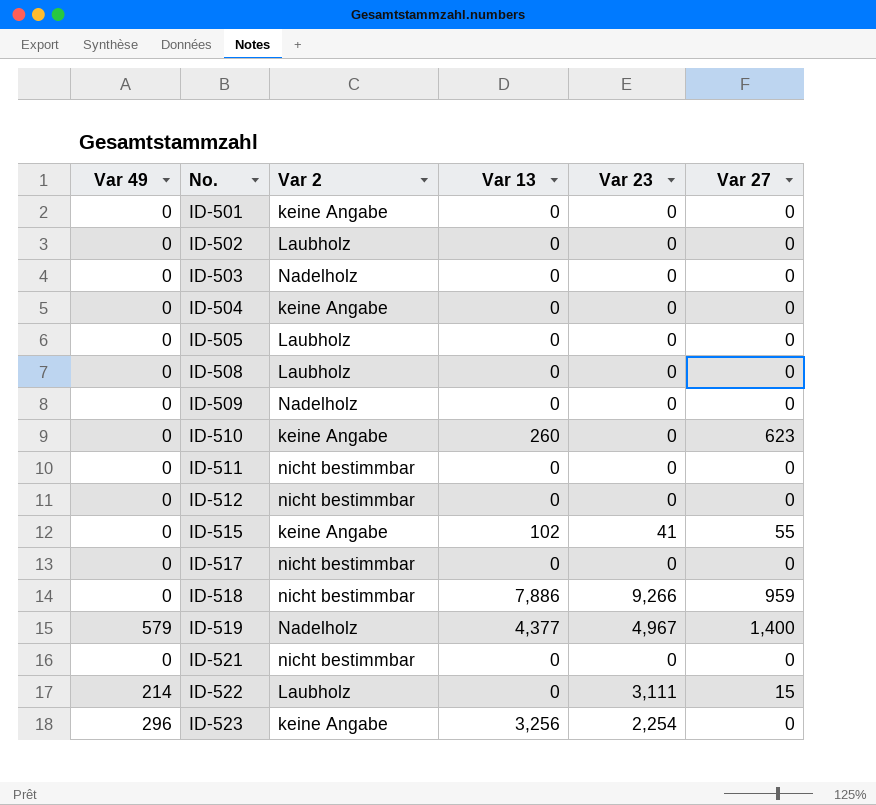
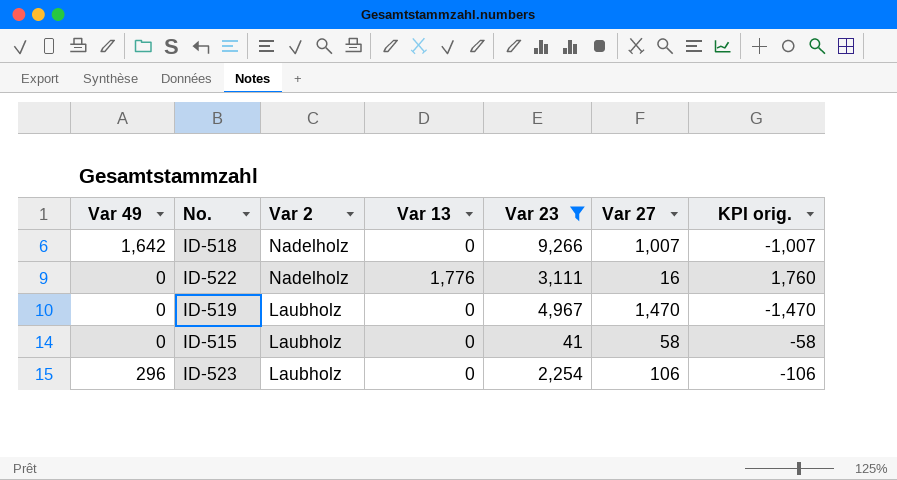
filter: none -> Var 23 != 0
row order: No. ascending -> Var 2 descending
column KPI orig. | formula: none -> [Var 13] - [Var 27]
ID-518 | Var 49: 0 -> 1,642
ID-518 | Var 2: nicht bestimmbar -> Nadelholz
ID-518 | Var 13: 7,886 -> 0
ID-518 | Var 27: 959 -> 1,007
ID-522 | Var 49: 214 -> 0
ID-522 | Var 2: Laubholz -> Nadelholz
ID-522 | Var 13: 0 -> 1,776
ID-522 | Var 27: 15 -> 16
ID-519 | Var 49: 579 -> 0
ID-519 | Var 2: Nadelholz -> Laubholz
ID-519 | Var 13: 4,377 -> 0
ID-519 | Var 27: 1,400 -> 1,470
ID-515 | Var 2: keine Angabe -> Laubholz
ID-515 | Var 13: 102 -> 0
ID-515 | Var 27: 55 -> 58
ID-523 | Var 2: keine Angabe -> Laubholz
ID-523 | Var 13: 3,256 -> 0
ID-523 | Var 27: 0 -> 106

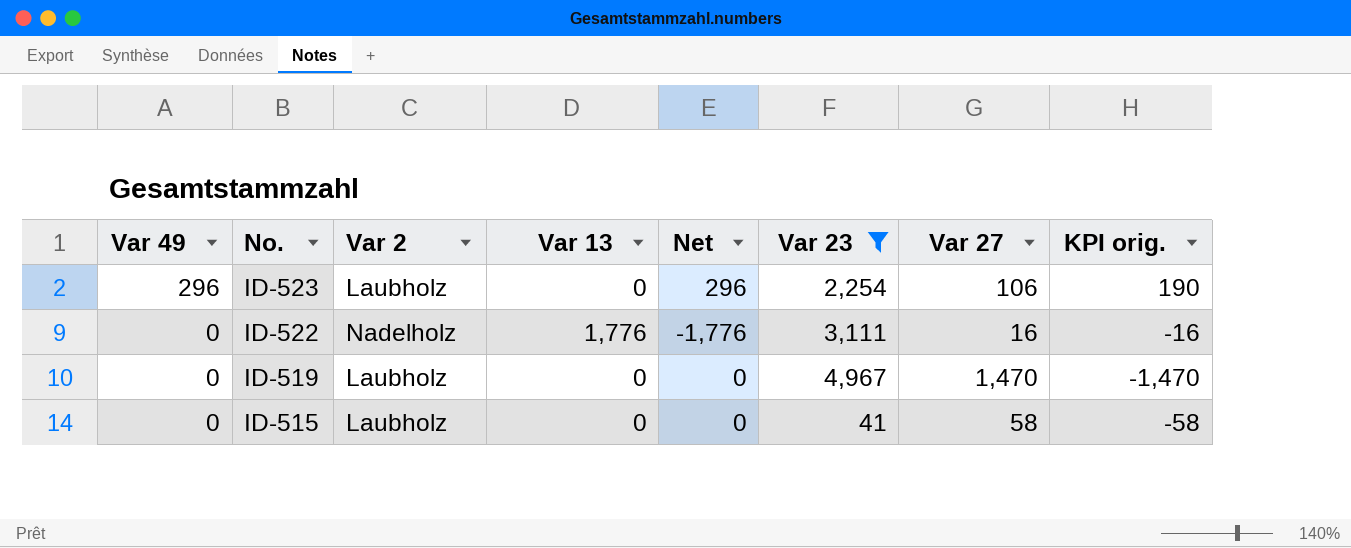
row order: Var 2 descending -> Var 49 descending
column Net | formula: none -> [Var 49] - [Var 13]
column KPI orig. | formula: [Var 13] - [Var 27] -> [Var 49] - [Var 27]
row ID-518: 1,642 | Nadelholz | 0 | 9,266 | 1,007 | -1,007 -> none

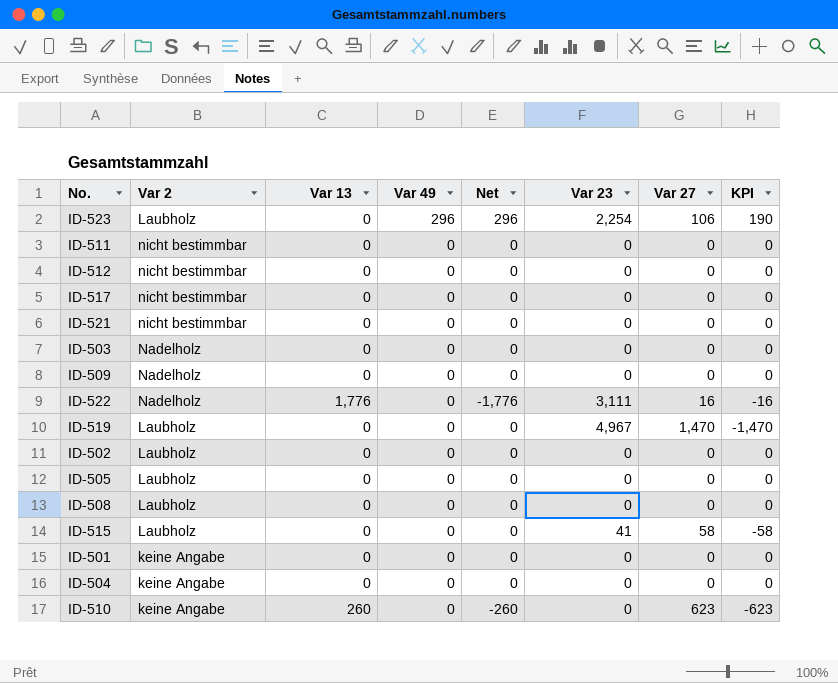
filter: Var 23 != 0 -> none
column Var 49 | position: 1 -> 4
column name: KPI orig. -> KPI

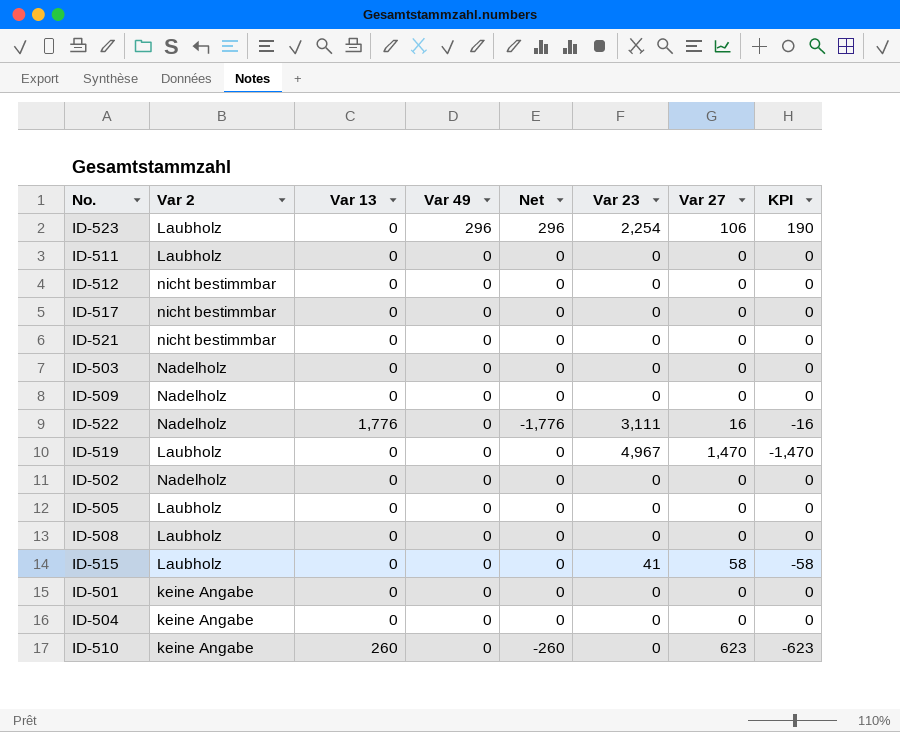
ID-511 | Var 2: nicht bestimmbar -> Laubholz
ID-502 | Var 2: Laubholz -> Nadelholz

